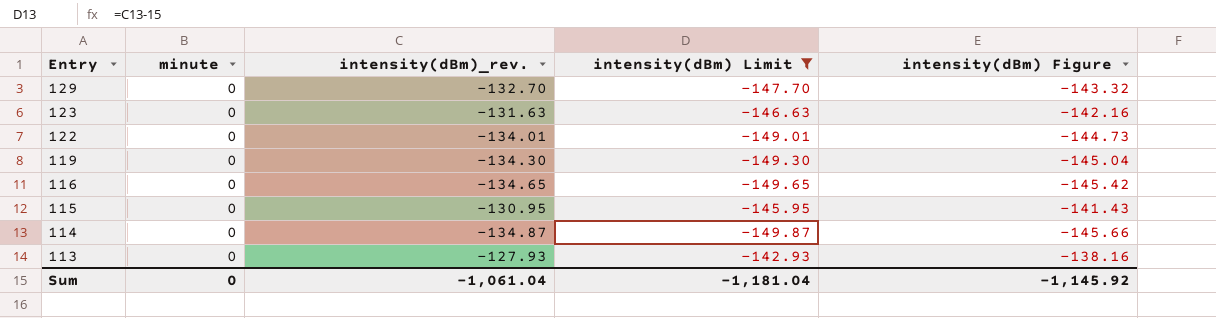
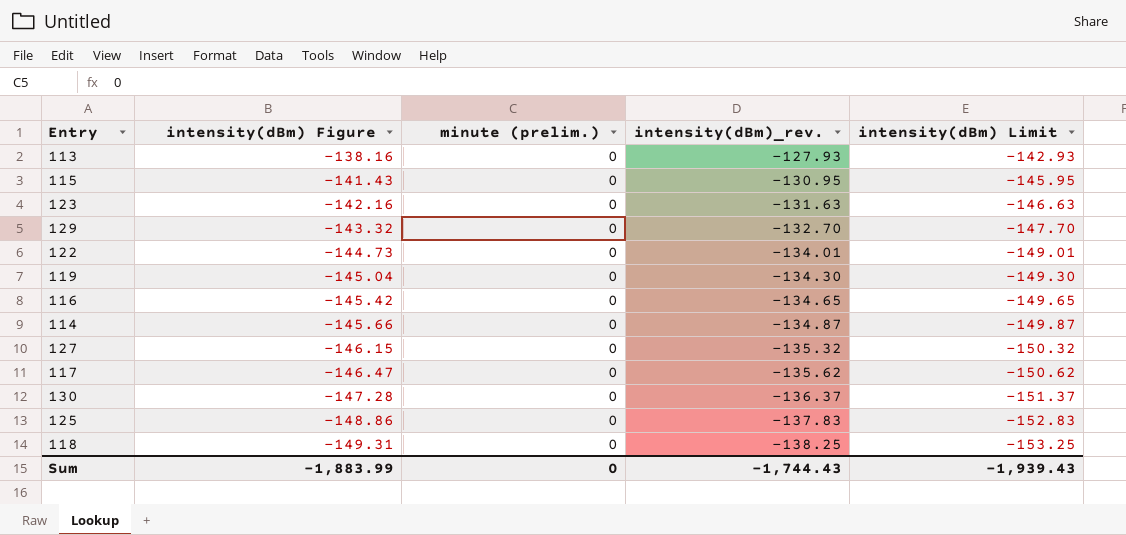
filter: intensity(dBm) Limit >= -149.87 -> none
row order: Entry descending -> intensity(dBm) Figure descending
column intensity(dBm) Figure | position: 5 -> 2
column name: minute -> minute (prelim.)
Sum | intensity(dBm) Figure: -1,145.92 -> -1,883.99
Sum | intensity(dBm)_rev.: -1,061.04 -> -1,744.43
Sum | intensity(dBm) Limit: -1,181.04 -> -1,939.43

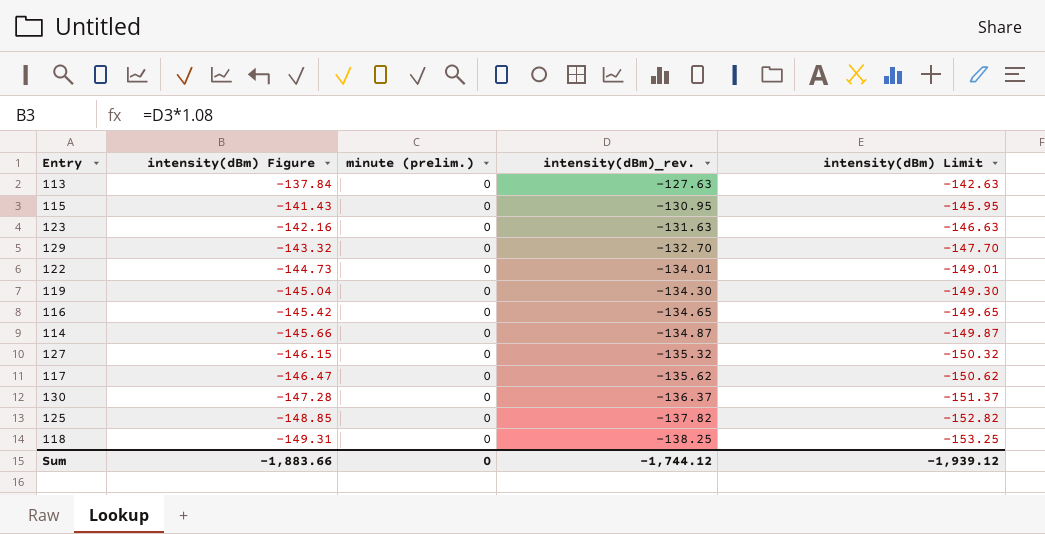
113 | intensity(dBm) Figure: -138.16 -> -137.84
113 | intensity(dBm)_rev.: -127.93 -> -127.63
113 | intensity(dBm) Limit: -142.93 -> -142.63
125 | intensity(dBm) Figure: -148.86 -> -148.85
125 | intensity(dBm)_rev.: -137.83 -> -137.82
125 | intensity(dBm) Limit: -152.83 -> -152.82
Sum | intensity(dBm) Figure: -1,883.99 -> -1,883.66
Sum | intensity(dBm)_rev.: -1,744.43 -> -1,744.12
Sum | intensity(dBm) Limit: -1,939.43 -> -1,939.12

